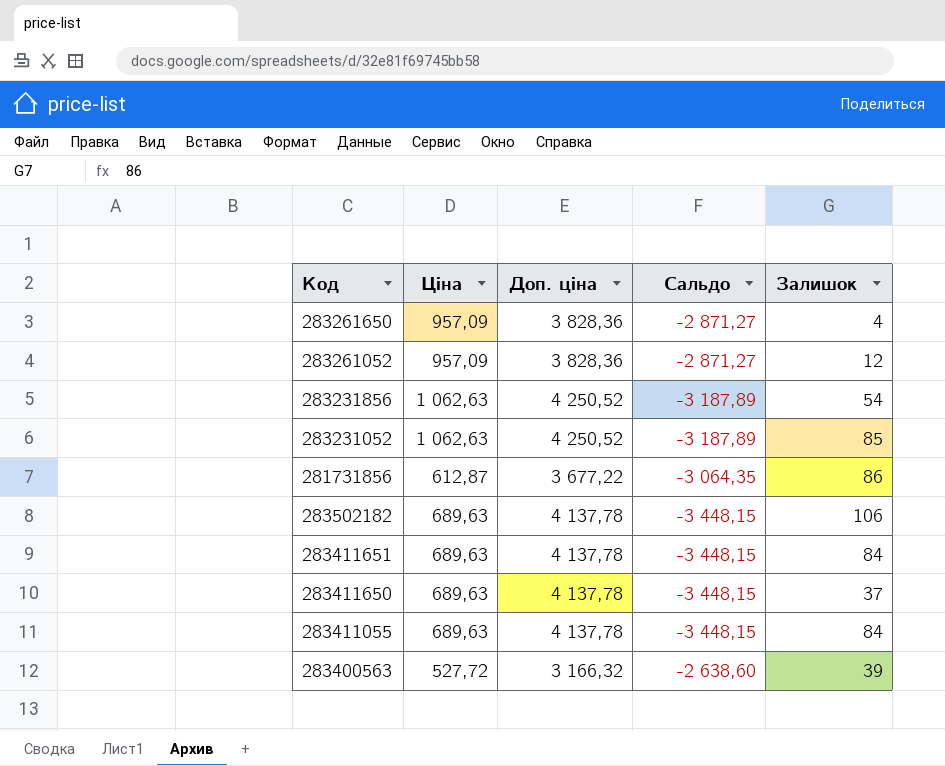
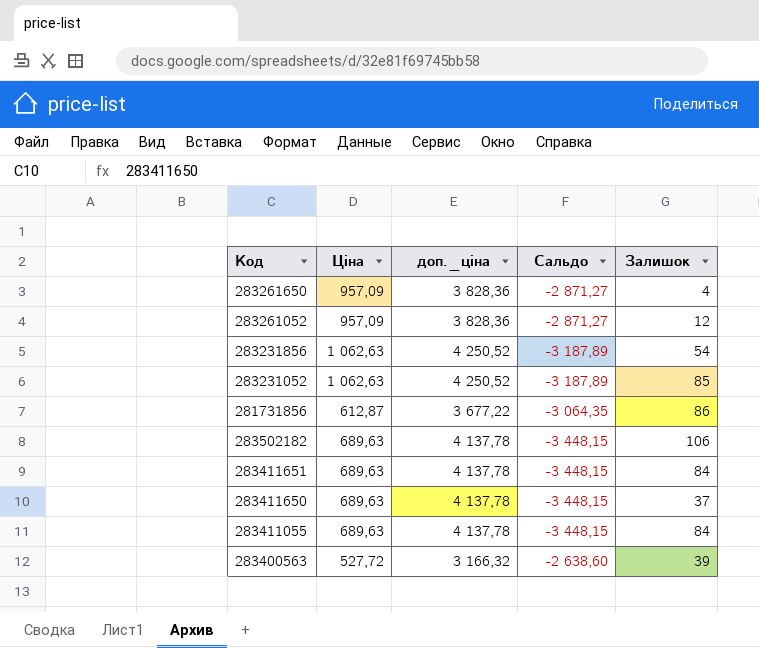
column name: Доп. ціна -> доп._ціна

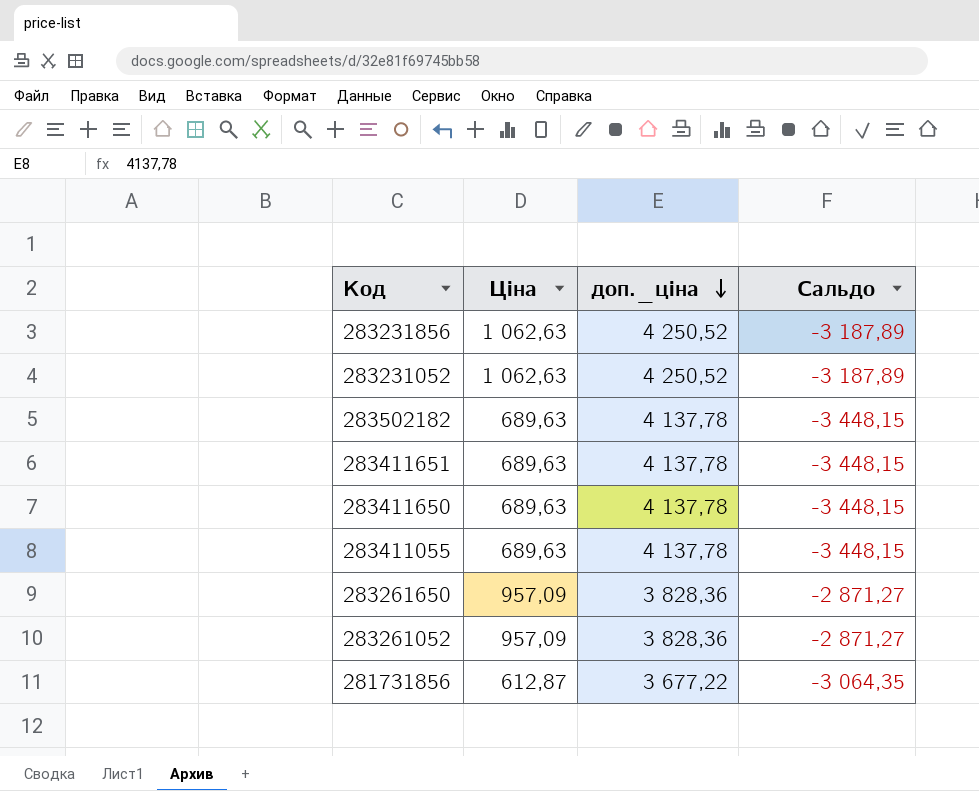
row order: none -> доп._ціна descending
column Залишок | position: 5 -> none
row 283400563: 527,72 | 3 166,32 | -2 638,60 | 39 -> none

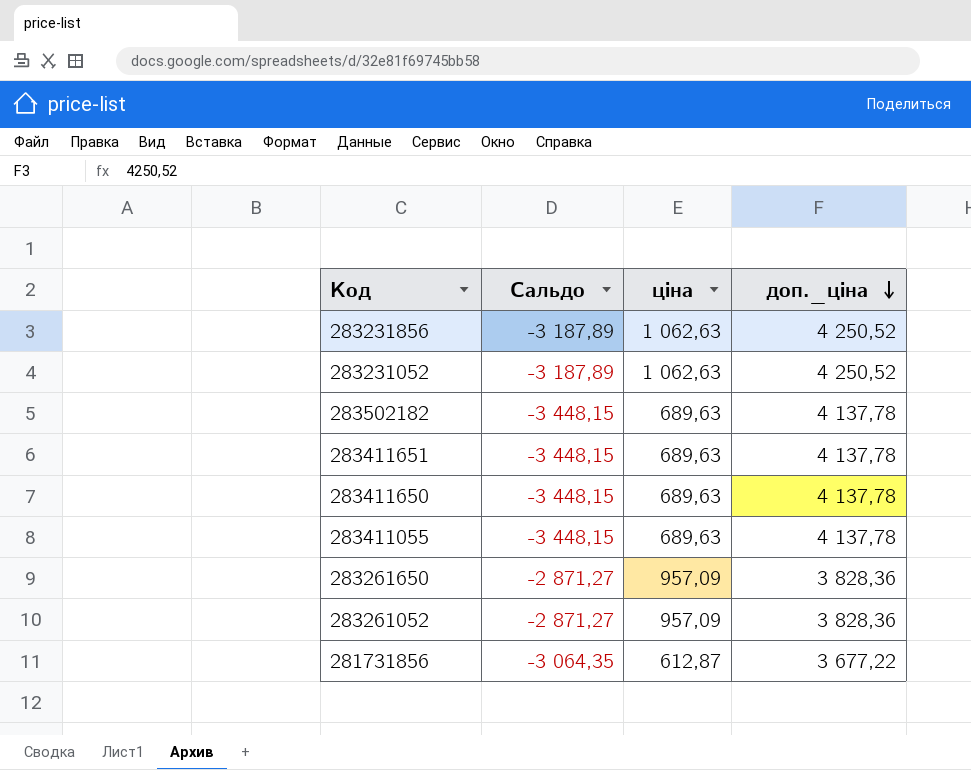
column Сальдо | position: 4 -> 2
column name: Ціна -> ціна

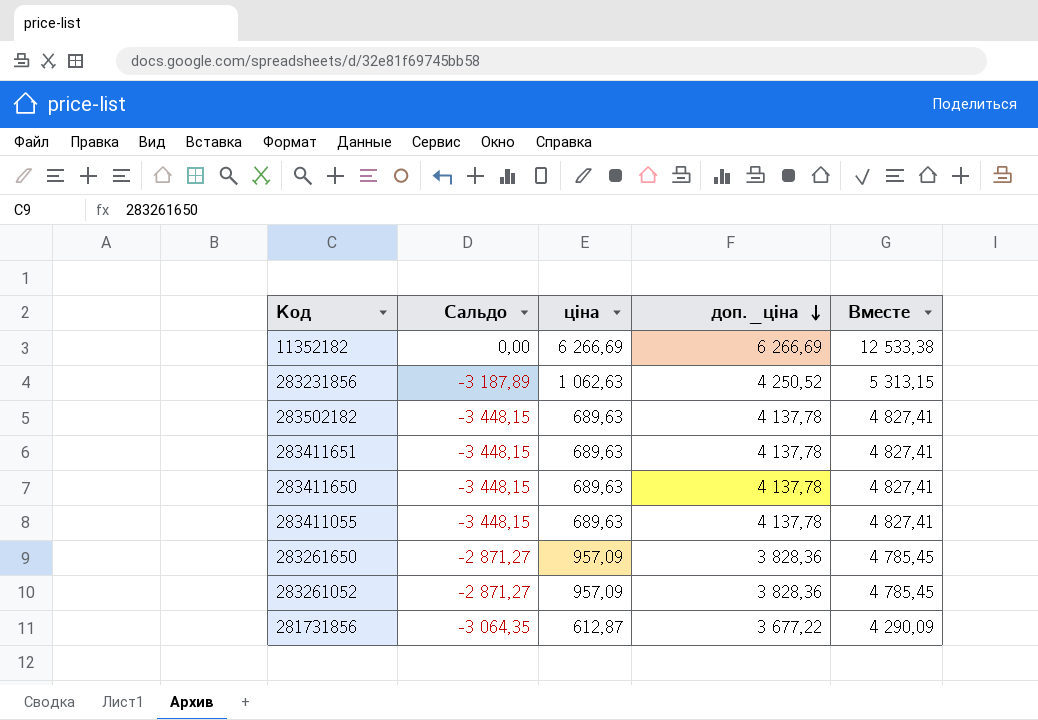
column Вместе | formula: none -> [ціна] + [доп._ціна]
row 283231052: -3 187,89 | 1 062,63 | 4 250,52 -> none
row 11352182: none -> 0,00 | 6 266,69 | 6 266,69 | 12 533,38

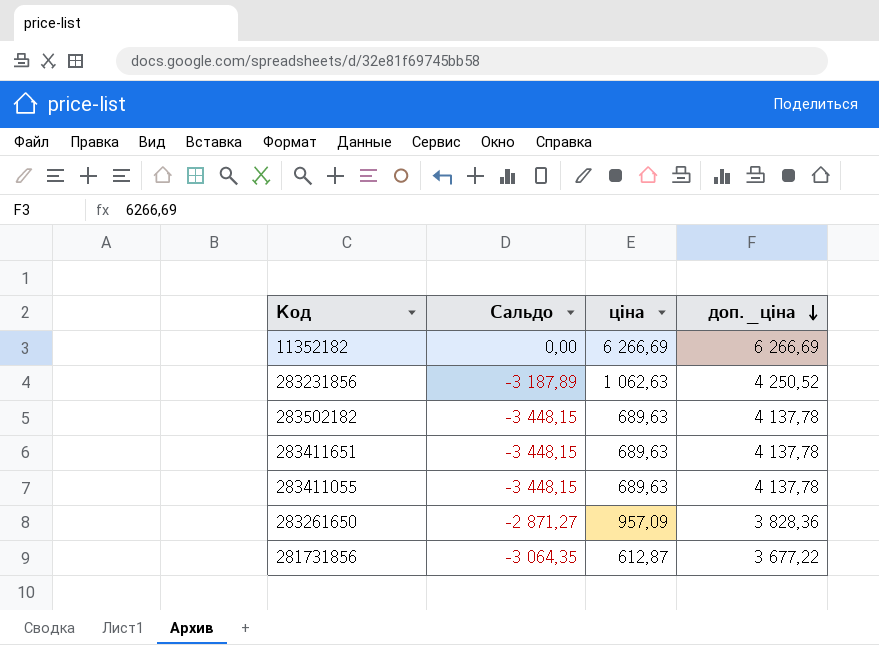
column Вместе | formula: [ціна] + [доп._ціна] -> none
row 283411650: -3 448,15 | 689,63 | 4 137,78 | 4 827,41 -> none
row 283261052: -2 871,27 | 957,09 | 3 828,36 | 4 785,45 -> none

